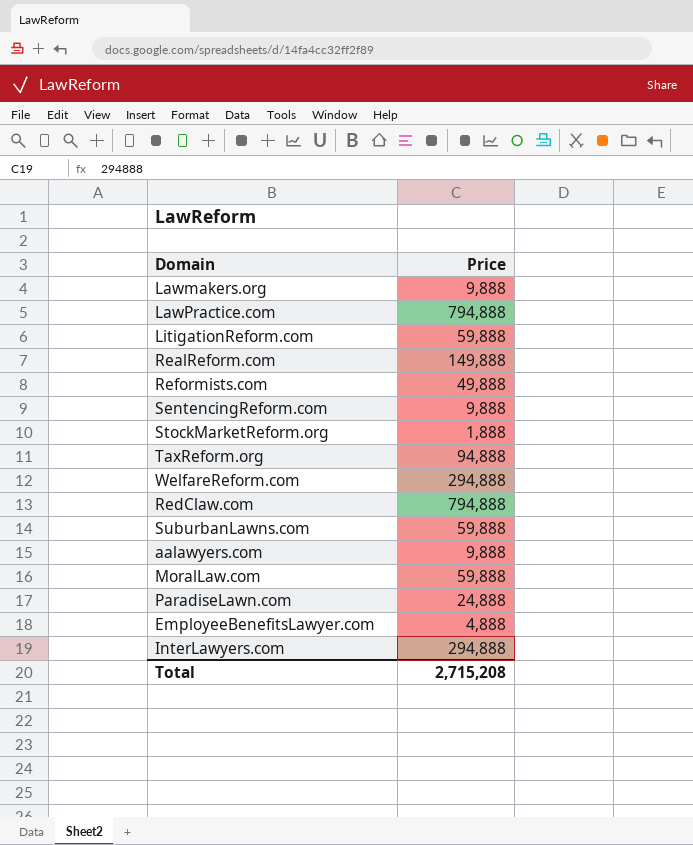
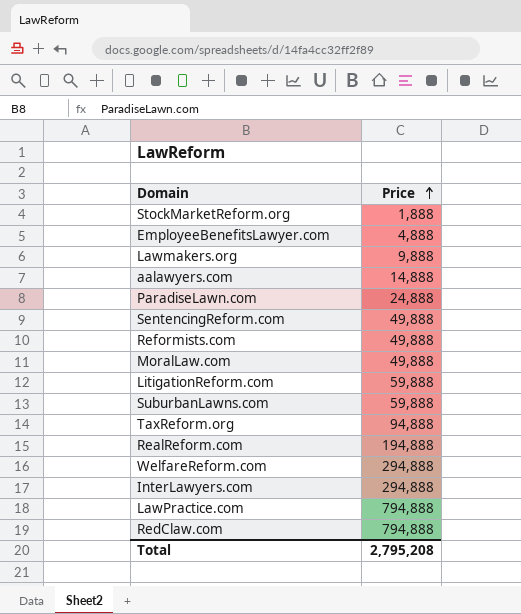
row order: none -> Price ascending
aalawyers.com | Price: 9,888 -> 14,888
SentencingReform.com | Price: 9,888 -> 49,888
MoralLaw.com | Price: 59,888 -> 49,888
RealReform.com | Price: 149,888 -> 194,888
Total | Price: 2,715,208 -> 2,795,208

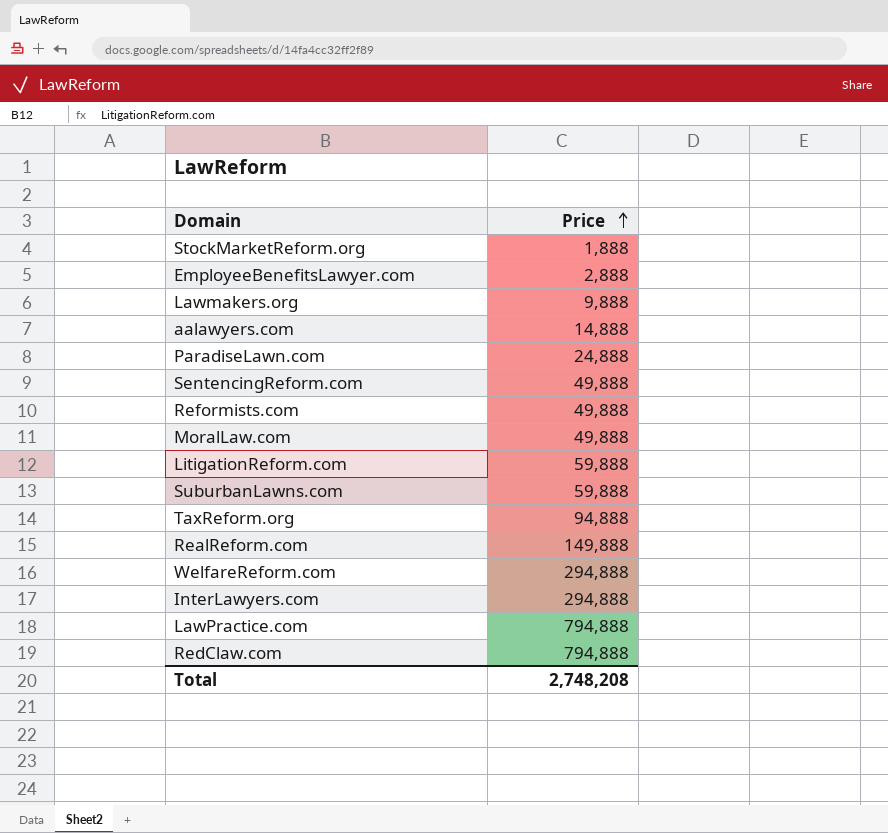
EmployeeBenefitsLawyer.com | Price: 4,888 -> 2,888
RealReform.com | Price: 194,888 -> 149,888
Total | Price: 2,795,208 -> 2,748,208

